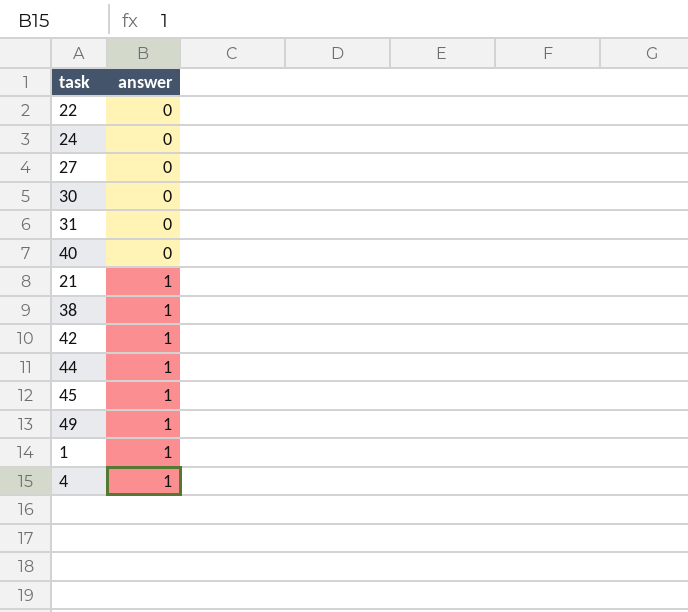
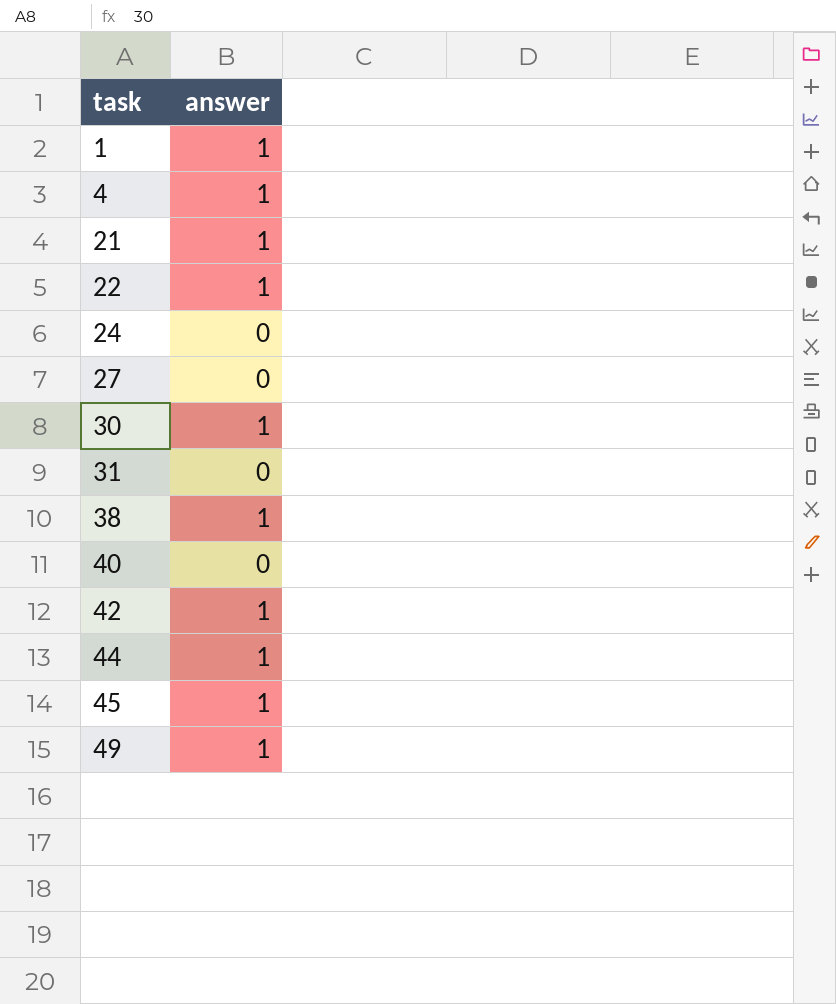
row order: answer ascending -> task ascending
22 | answer: 0 -> 1
30 | answer: 0 -> 1

